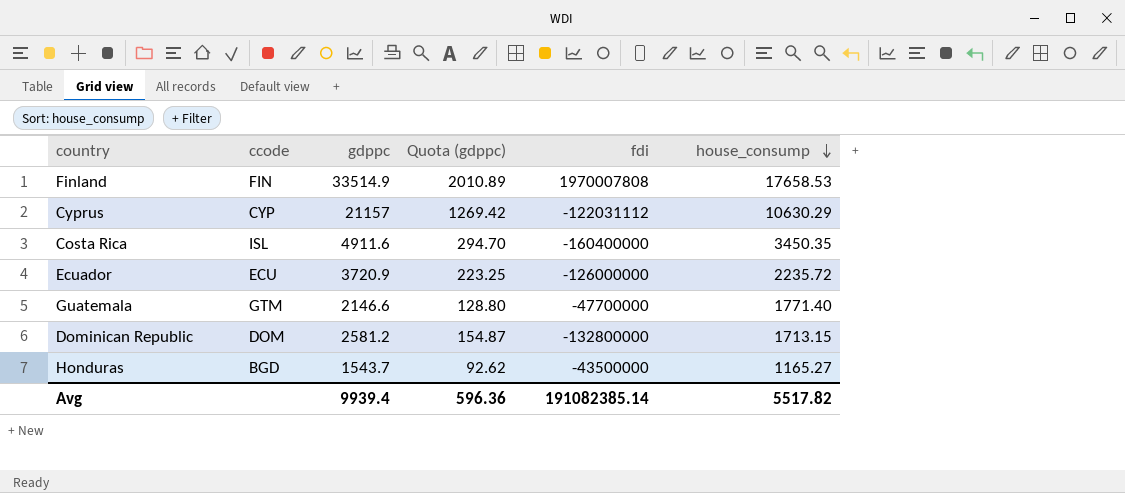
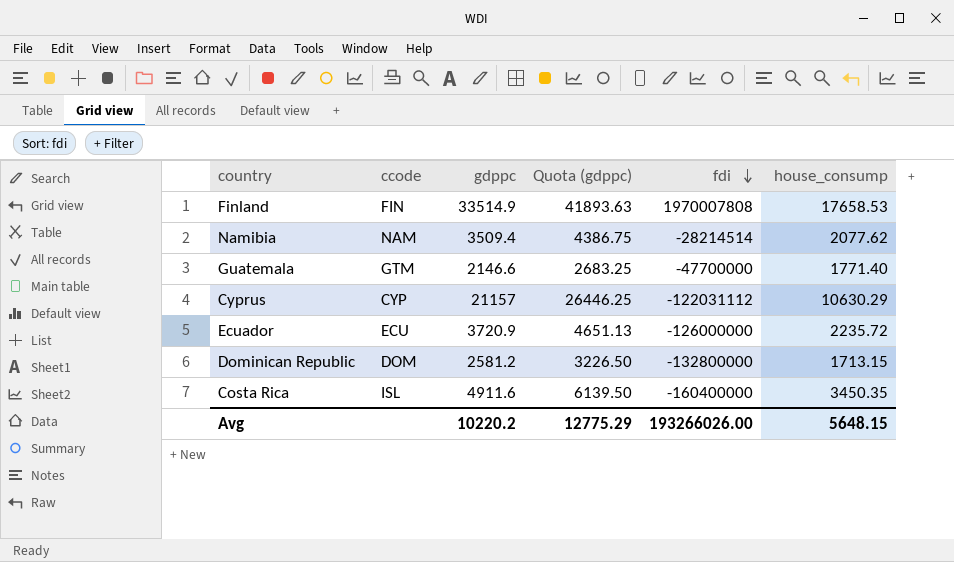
row order: house_consump descending -> fdi descending
column Quota (gdppc) | formula: [gdppc] * 0.06 -> [gdppc] * 1.25
row Honduras: BGD | 1543.7 | 92.62 | -43500000 | 1165.27 -> none
row Namibia: none -> NAM | 3509.4 | 4386.75 | -28214514 | 2077.62
Avg | gdppc: 9939.4 -> 10220.2
Avg | Quota (gdppc): 596.36 -> 12775.29
Avg | fdi: 191082385.14 -> 193266026.00
Avg | house_consump: 5517.82 -> 5648.15

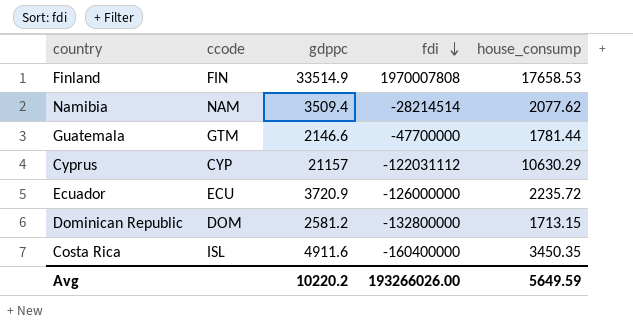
column Quota (gdppc) | formula: [gdppc] * 1.25 -> none
Guatemala | house_consump: 1771.40 -> 1781.44
Avg | house_consump: 5648.15 -> 5649.59

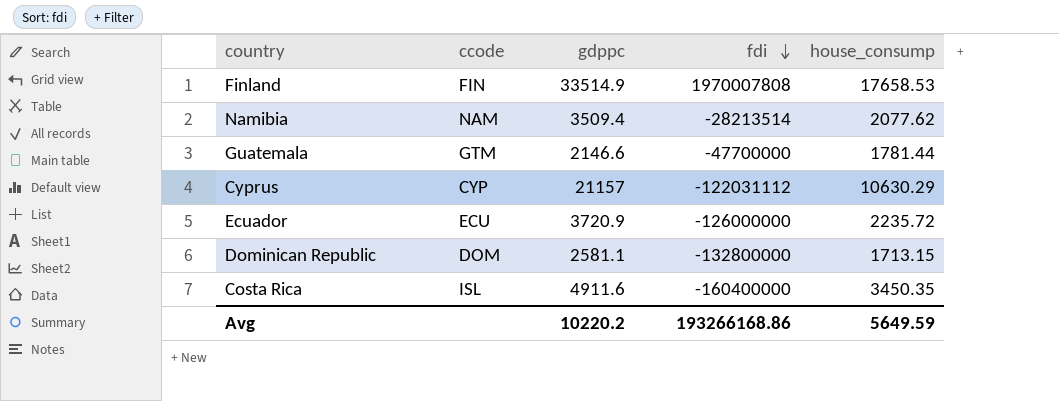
Namibia | fdi: -28214514 -> -28213514
Dominican Republic | gdppc: 2581.2 -> 2581.1
Avg | fdi: 193266026.00 -> 193266168.86

